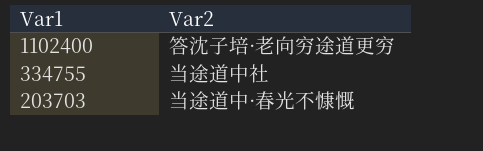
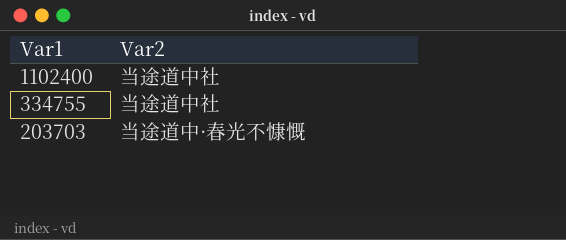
1102400 | Var2: 答沈子培·老向穷途道更穷 -> 当途道中社

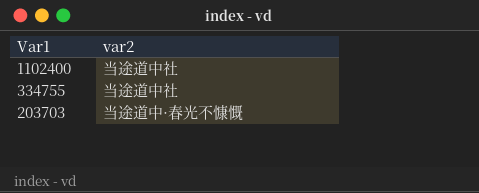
column name: Var2 -> var2

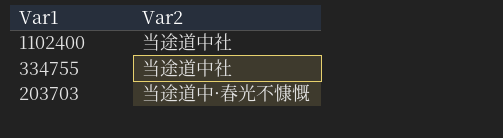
column name: var2 -> Var2

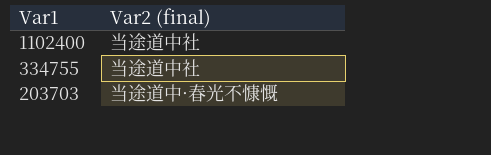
column name: Var2 -> Var2 (final)

